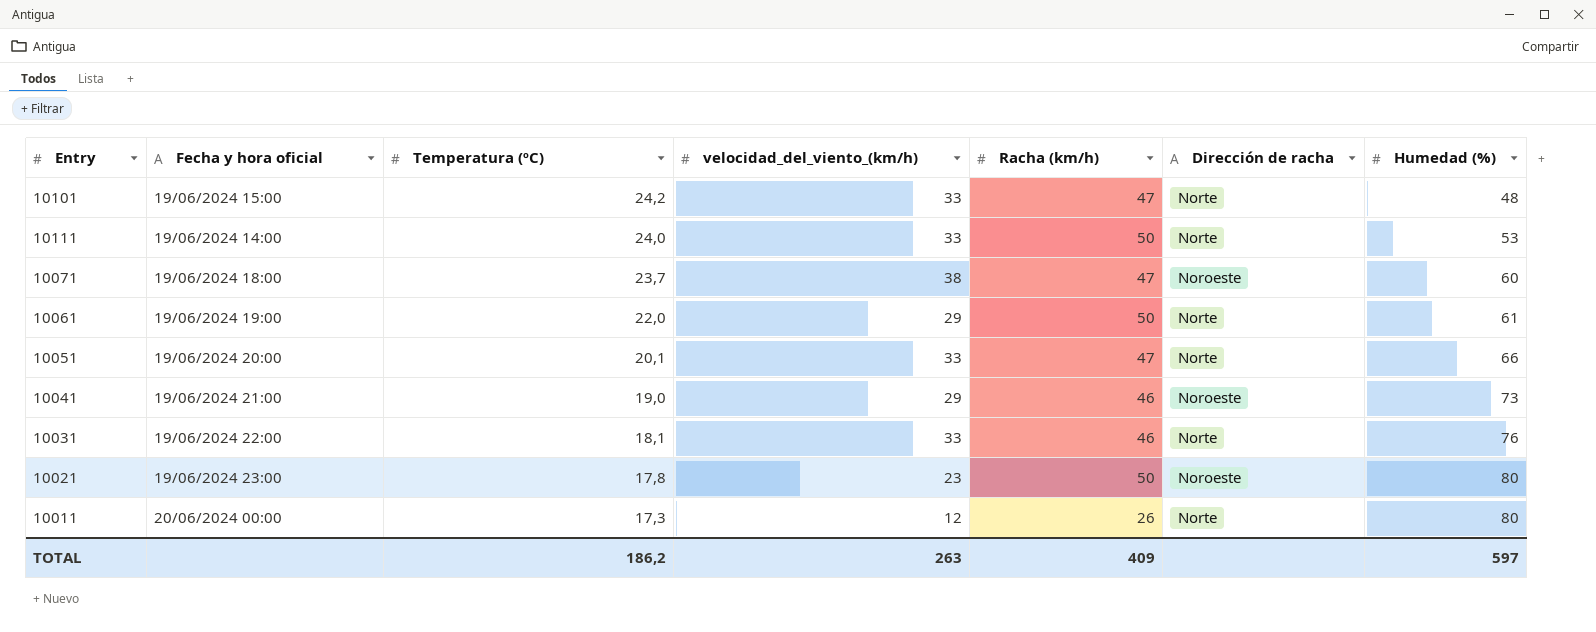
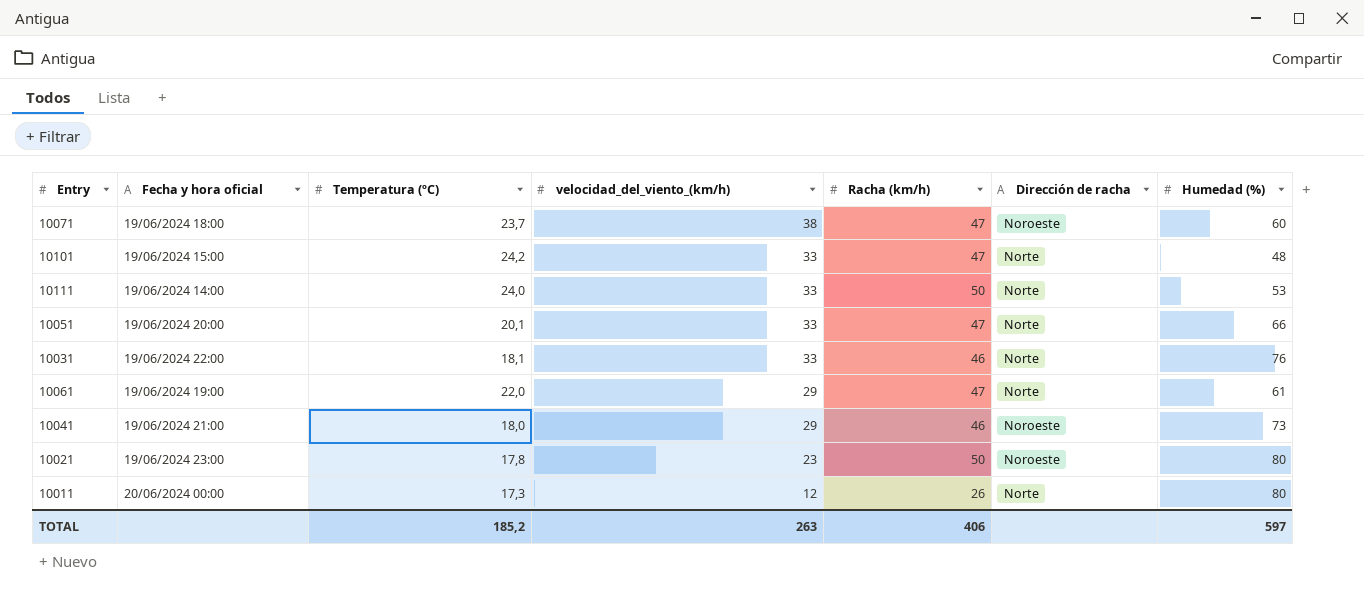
row order: Temperatura (ºC) descending -> velocidad_del_viento_(km/h) descending
10061 | Racha (km/h): 50 -> 47
10041 | Temperatura (ºC): 19,0 -> 18,0
TOTAL | Temperatura (ºC): 186,2 -> 185,2
TOTAL | Racha (km/h): 409 -> 406

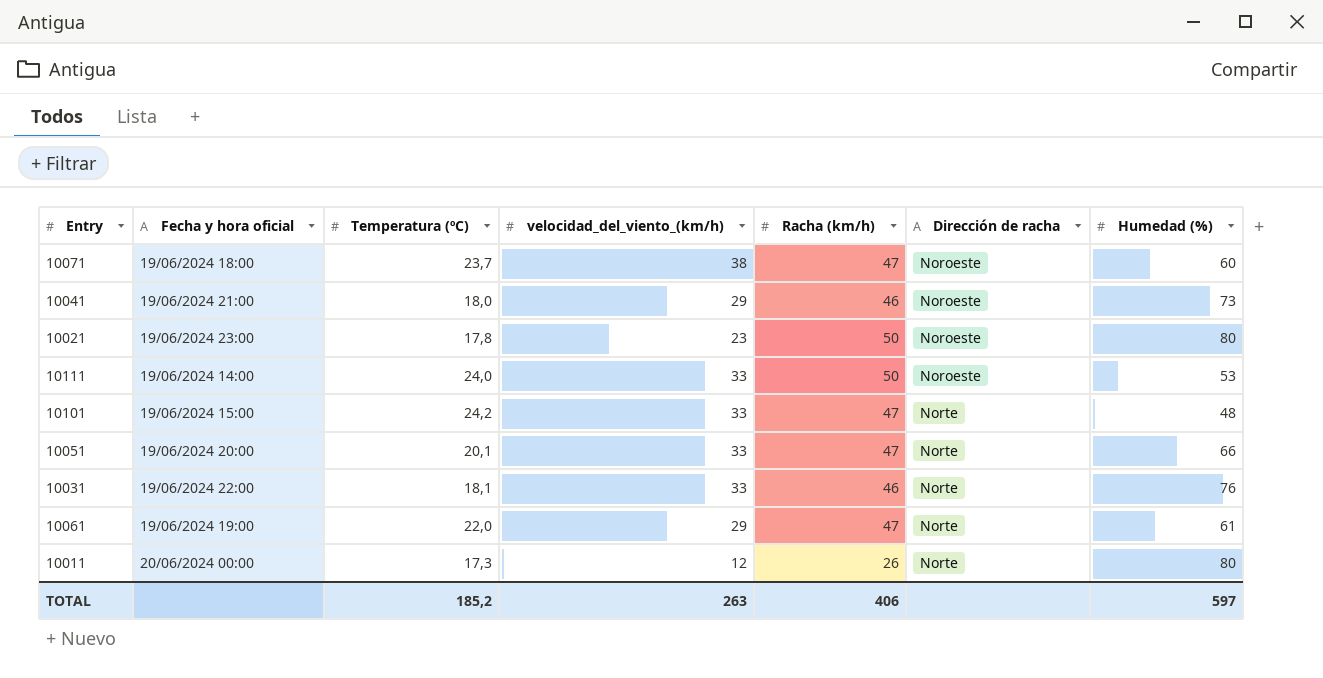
row order: velocidad_del_viento_(km/h) descending -> Dirección de racha ascending
10111 | Dirección de racha: Norte -> Noroeste

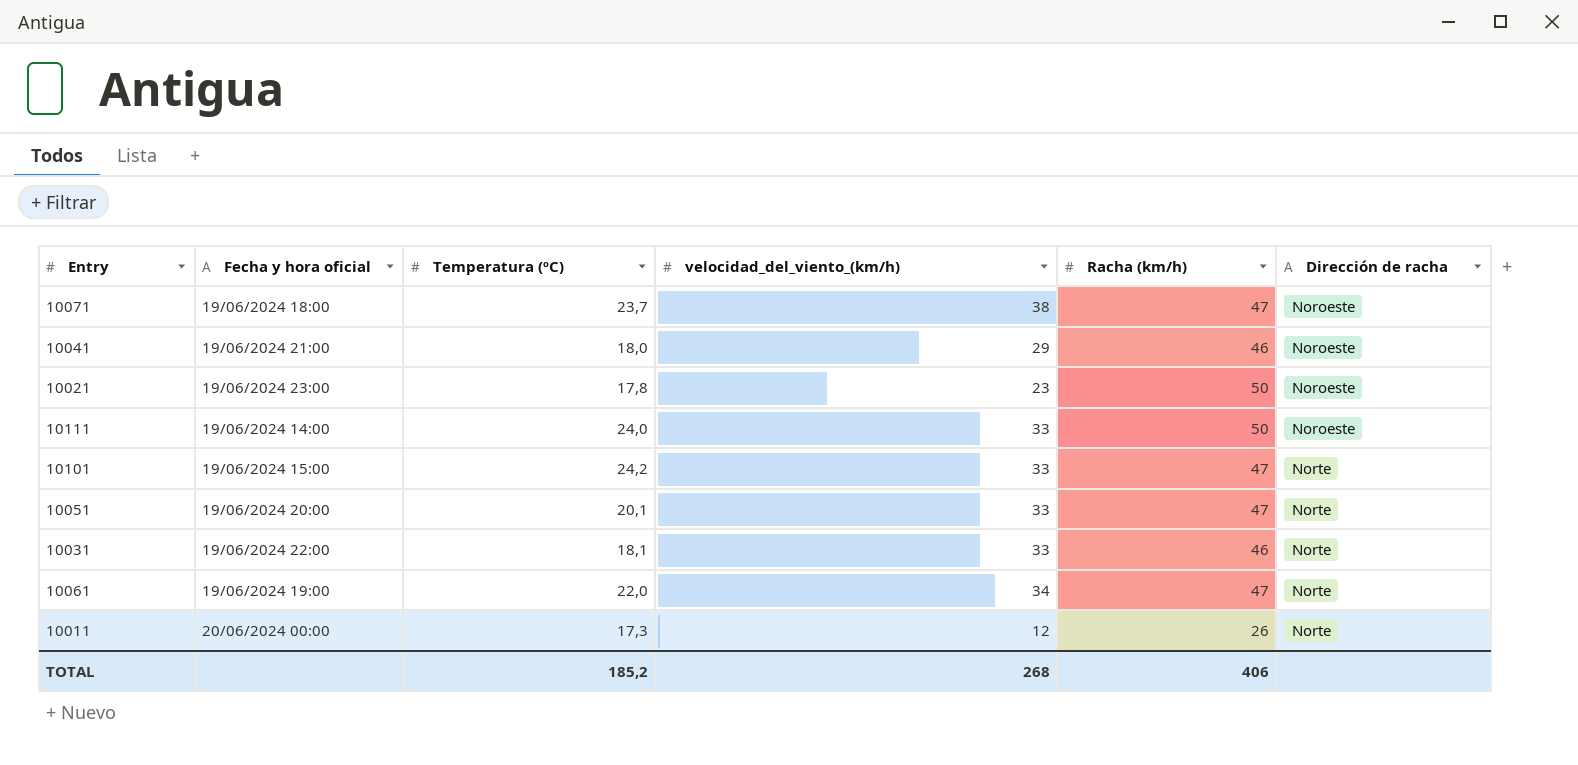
column Humedad (%) | position: 7 -> none
10061 | velocidad_del_viento_(km/h): 29 -> 34
TOTAL | velocidad_del_viento_(km/h): 263 -> 268

